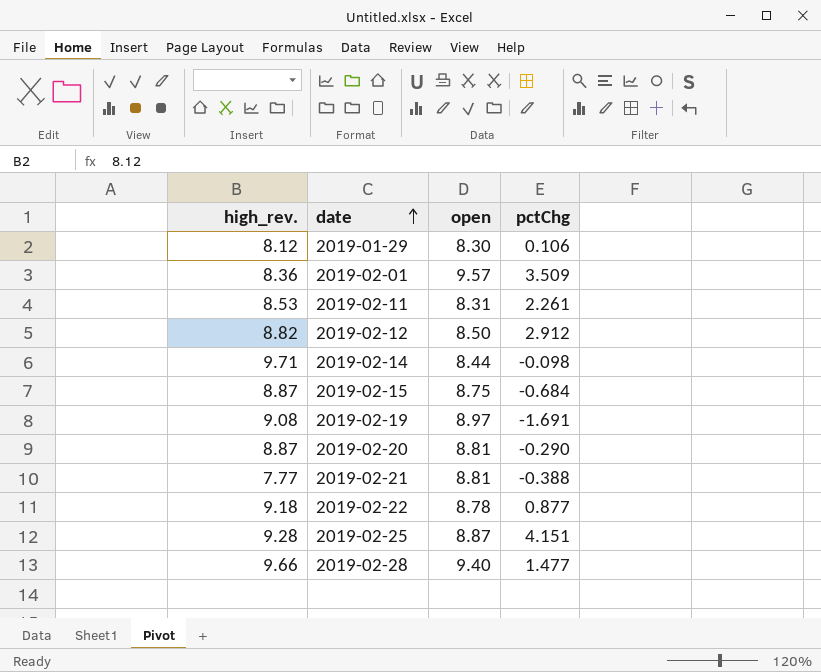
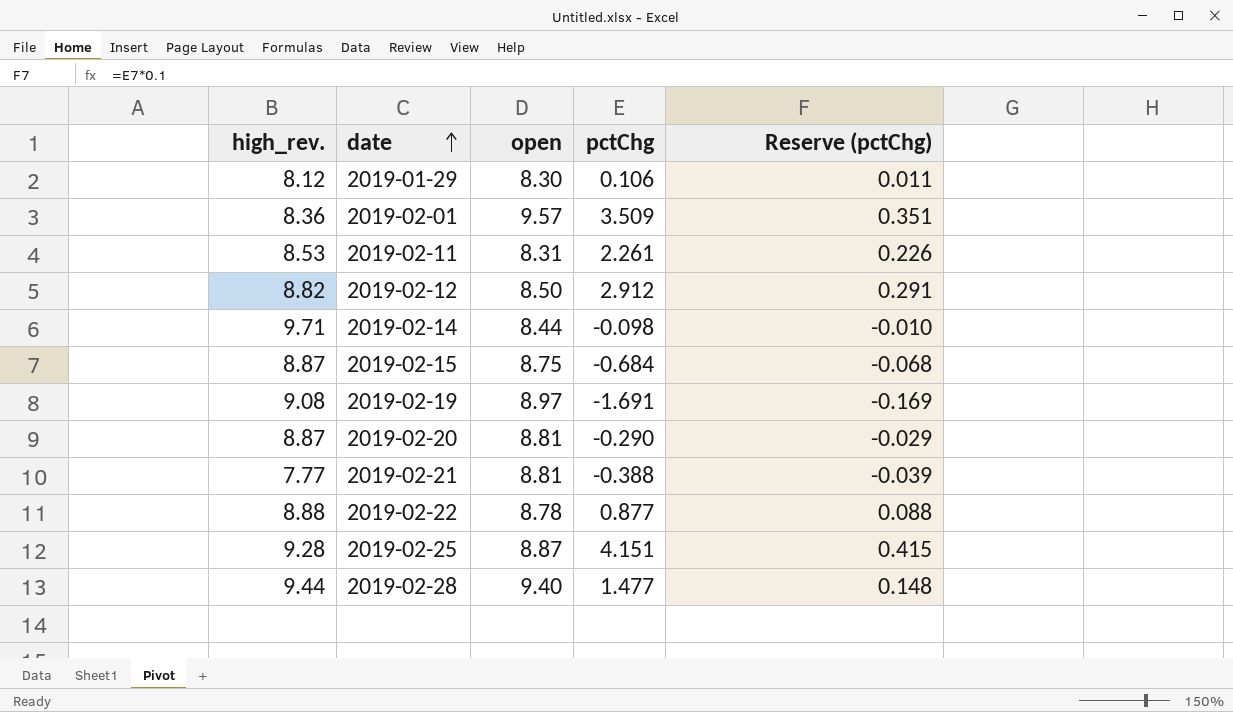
column Reserve (pctChg) | formula: none -> [pctChg] * 0.1
2019-02-22 | high_rev.: 9.18 -> 8.88
2019-02-28 | high_rev.: 9.66 -> 9.44

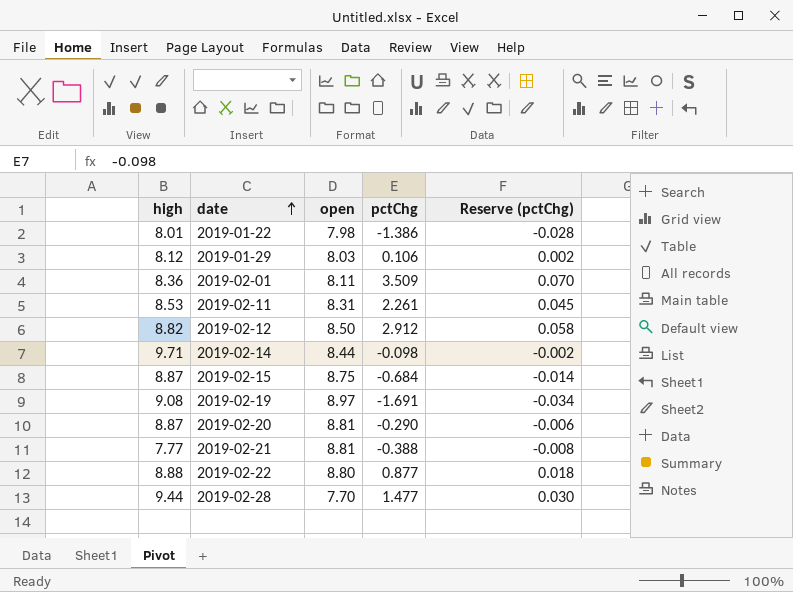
column name: high_rev. -> high
column Reserve (pctChg) | formula: [pctChg] * 0.1 -> [pctChg] * 0.02
row 2019-02-25: 9.28 | 8.87 | 4.151 | 0.415 -> none
row 2019-01-22: none -> 8.01 | 7.98 | -1.386 | -0.028
2019-01-29 | open: 8.30 -> 8.03
2019-02-01 | open: 9.57 -> 8.11
2019-02-22 | open: 8.78 -> 8.80
2019-02-28 | open: 9.40 -> 7.70

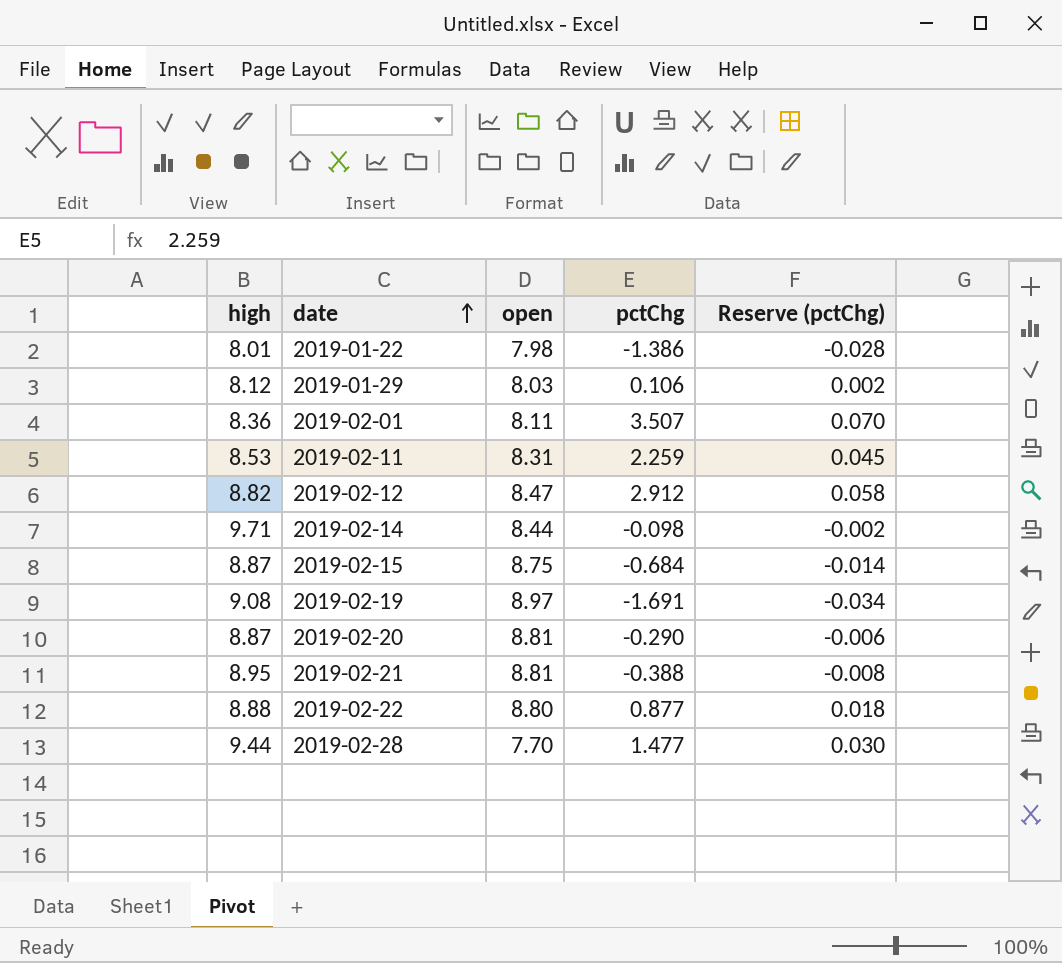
2019-02-01 | pctChg: 3.509 -> 3.507
2019-02-11 | pctChg: 2.261 -> 2.259
2019-02-12 | open: 8.50 -> 8.47
2019-02-21 | high: 7.77 -> 8.95

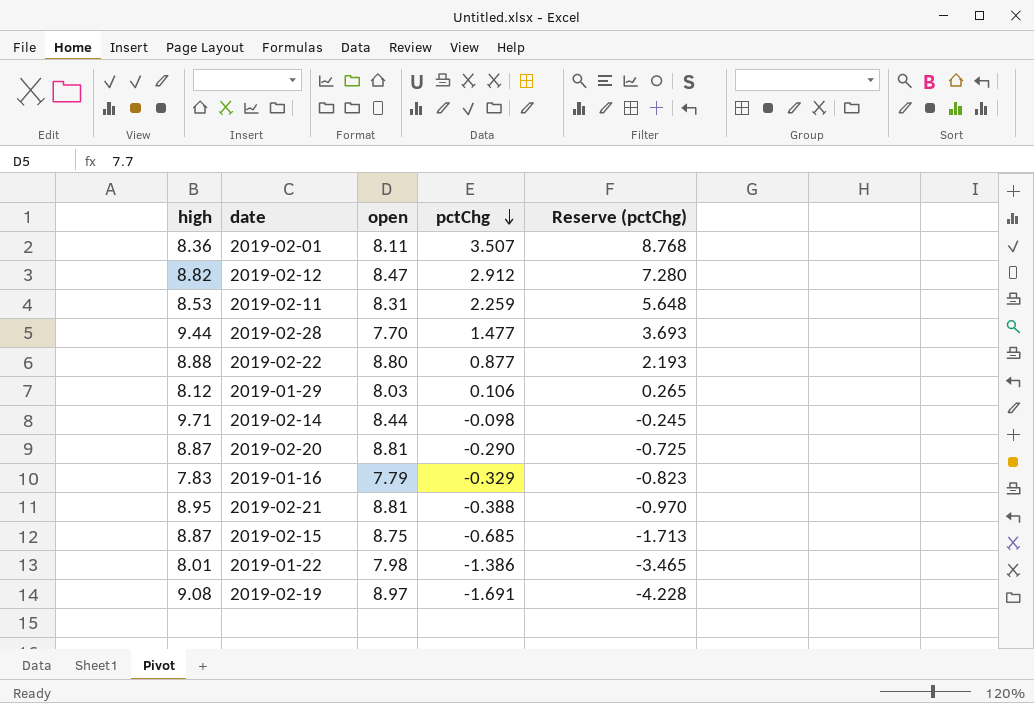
row order: date ascending -> pctChg descending
column Reserve (pctChg) | formula: [pctChg] * 0.02 -> [pctChg] * 2.5
row 2019-01-16: none -> 7.83 | 7.79 | -0.329 | -0.823
2019-02-15 | pctChg: -0.684 -> -0.685

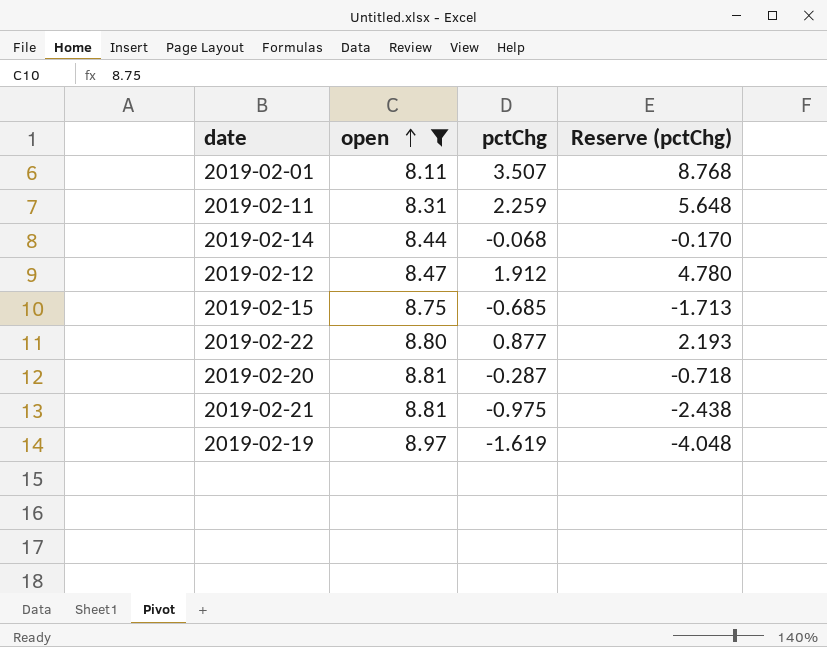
filter: none -> open >= 8.11
row order: pctChg descending -> open ascending
column high | position: 1 -> none
2019-02-14 | pctChg: -0.098 -> -0.068
2019-02-14 | Reserve (pctChg): -0.245 -> -0.170
2019-02-12 | pctChg: 2.912 -> 1.912
2019-02-12 | Reserve (pctChg): 7.280 -> 4.780
2019-02-20 | pctChg: -0.290 -> -0.287
2019-02-20 | Reserve (pctChg): -0.725 -> -0.718
2019-02-21 | pctChg: -0.388 -> -0.975
2019-02-21 | Reserve (pctChg): -0.970 -> -2.438
2019-02-19 | pctChg: -1.691 -> -1.619
2019-02-19 | Reserve (pctChg): -4.228 -> -4.048

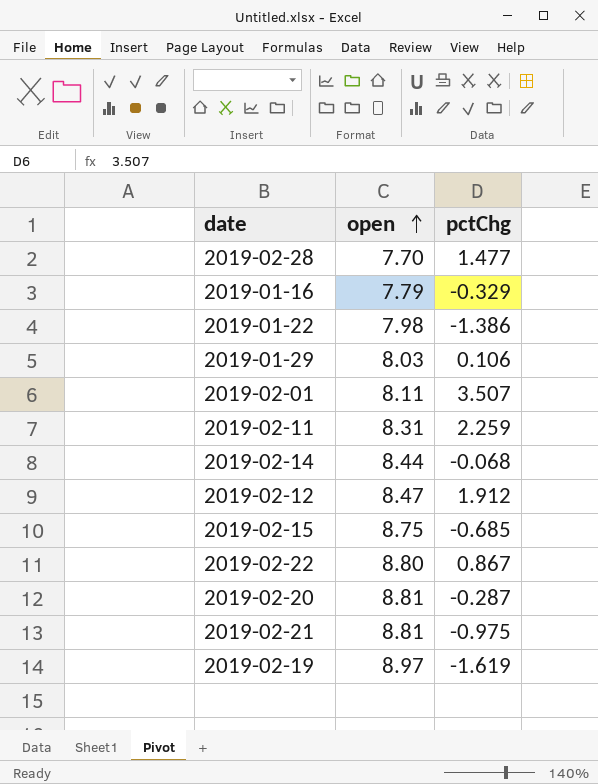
filter: open >= 8.11 -> none
column Reserve (pctChg) | formula: [pctChg] * 2.5 -> none
2019-02-22 | pctChg: 0.877 -> 0.867

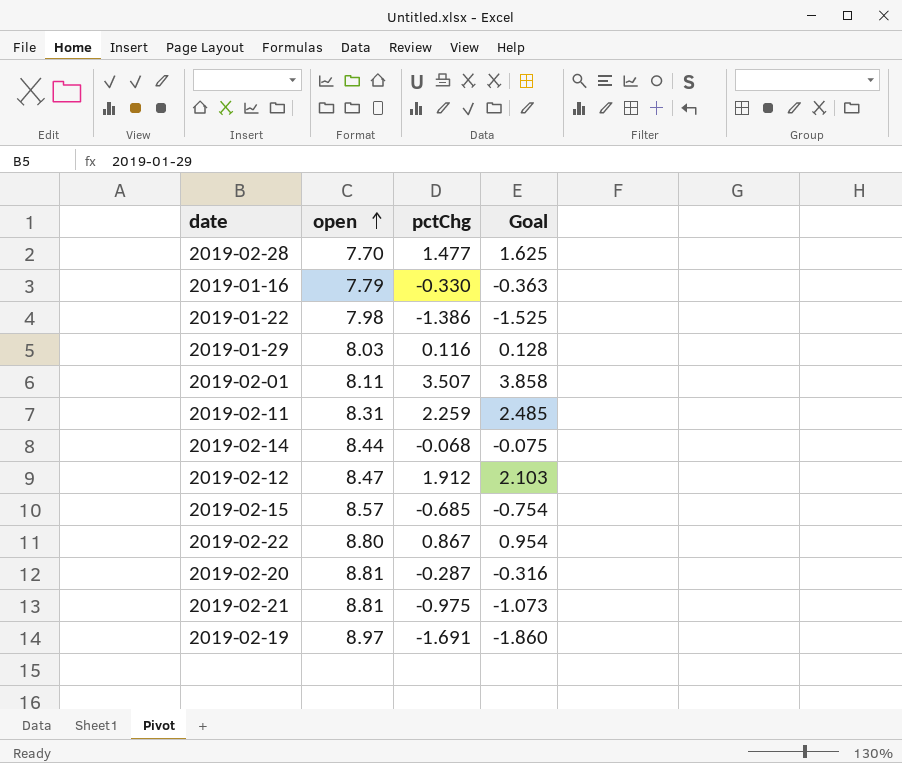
column Goal | formula: none -> [pctChg] * 1.1
2019-01-16 | pctChg: -0.329 -> -0.330
2019-01-29 | pctChg: 0.106 -> 0.116
2019-02-15 | open: 8.75 -> 8.57
2019-02-19 | pctChg: -1.619 -> -1.691

